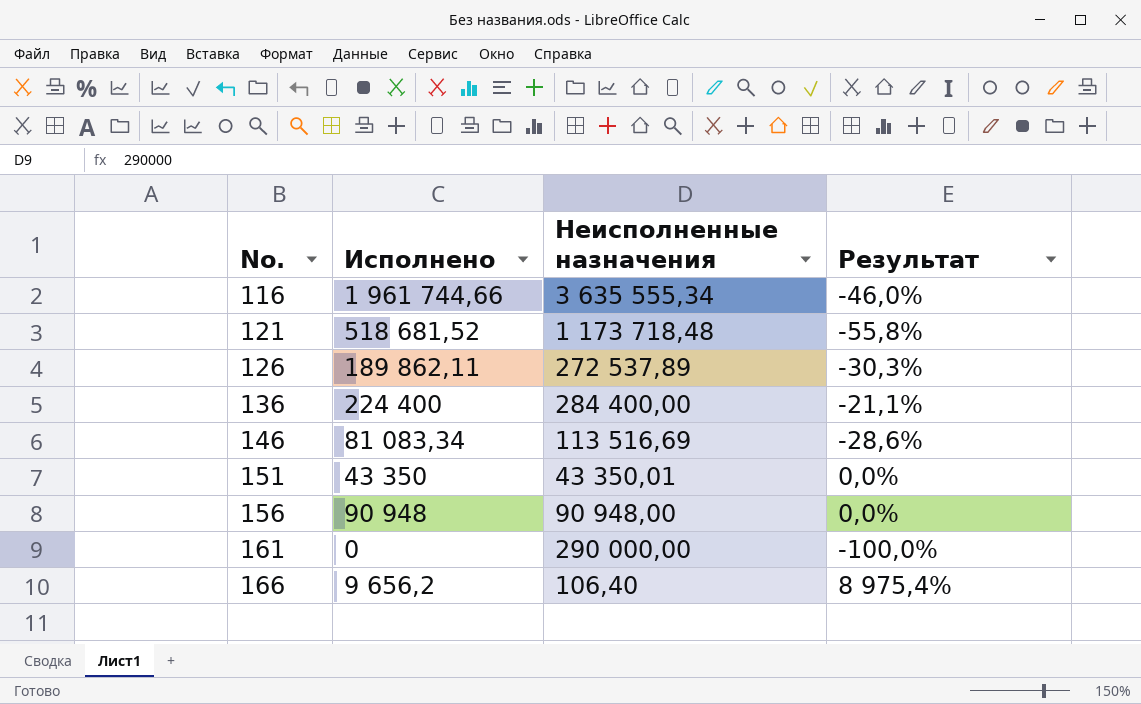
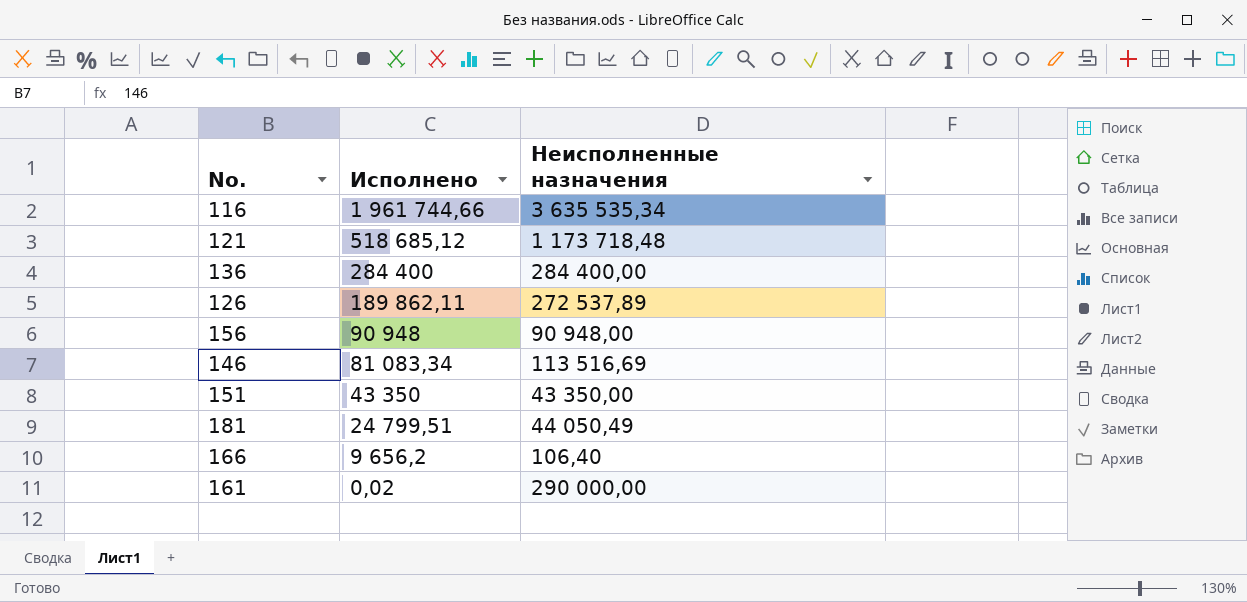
row order: No. ascending -> Исполнено descending
column Результат | formula: ([Исполнено] - [Неисполненные назначения]) / [Неисполненные назначения] -> none
116 | Неисполненные назначения: 3 635 555,34 -> 3 635 535,34
121 | Исполнено: 518 681,52 -> 518 685,12
136 | Исполнено: 224 400 -> 284 400
151 | Неисполненные назначения: 43 350,01 -> 43 350,00
row 181: none -> 24 799,51 | 44 050,49
161 | Исполнено: 0 -> 0,02

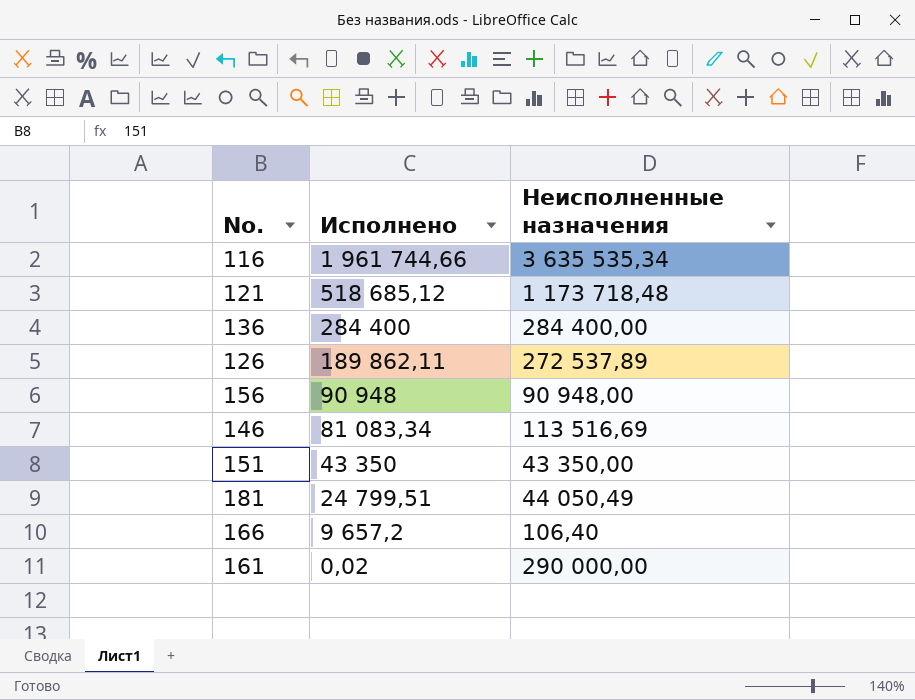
166 | Исполнено: 9 656,2 -> 9 657,2

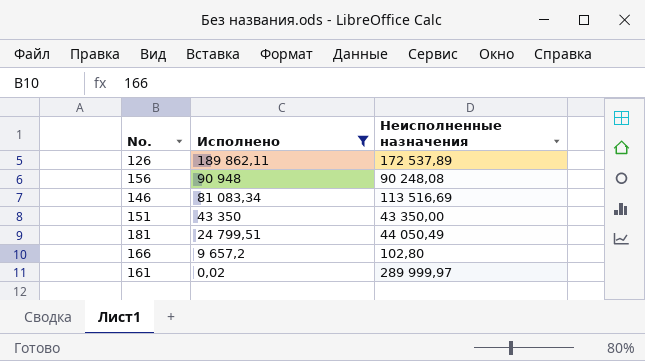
filter: none -> Исполнено <= 189 862,11
126 | Неисполненные назначения: 272 537,89 -> 172 537,89
156 | Неисполненные назначения: 90 948,00 -> 90 248,08
166 | Неисполненные назначения: 106,40 -> 102,80
161 | Неисполненные назначения: 290 000,00 -> 289 999,97

